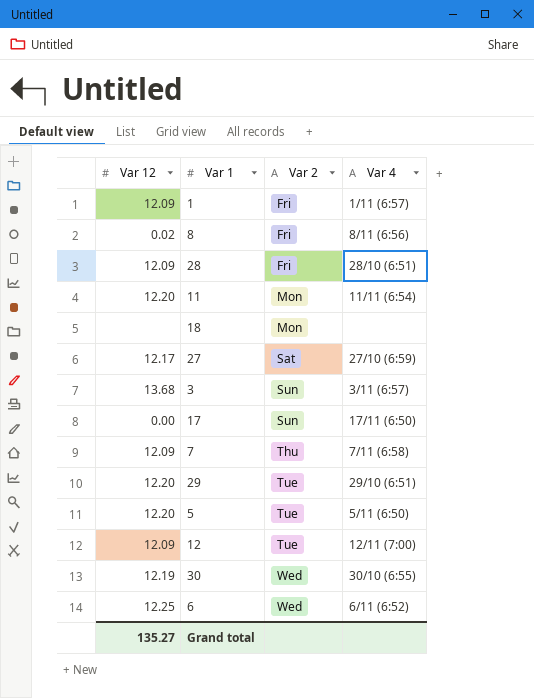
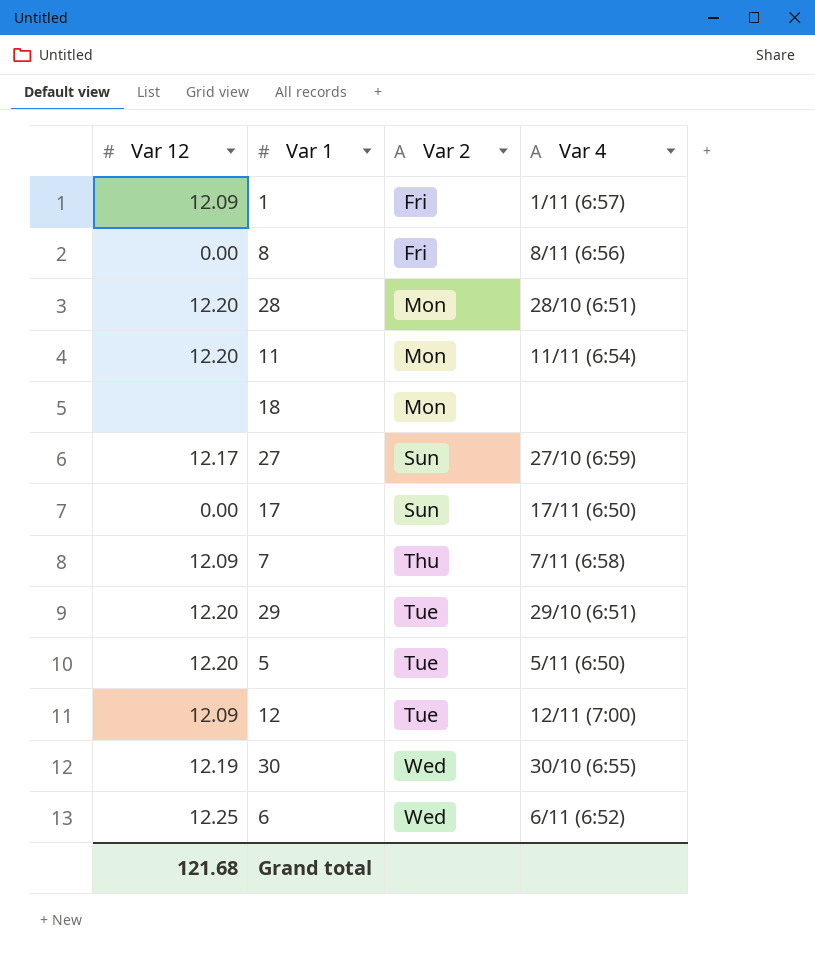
row 3: 13.68 | Sun | 3/11 (6:57) -> none
8 | Var 12: 0.02 -> 0.00
28 | Var 12: 12.09 -> 12.20
28 | Var 2: Fri -> Mon
27 | Var 2: Sat -> Sun
Grand total | Var 12: 135.27 -> 121.68

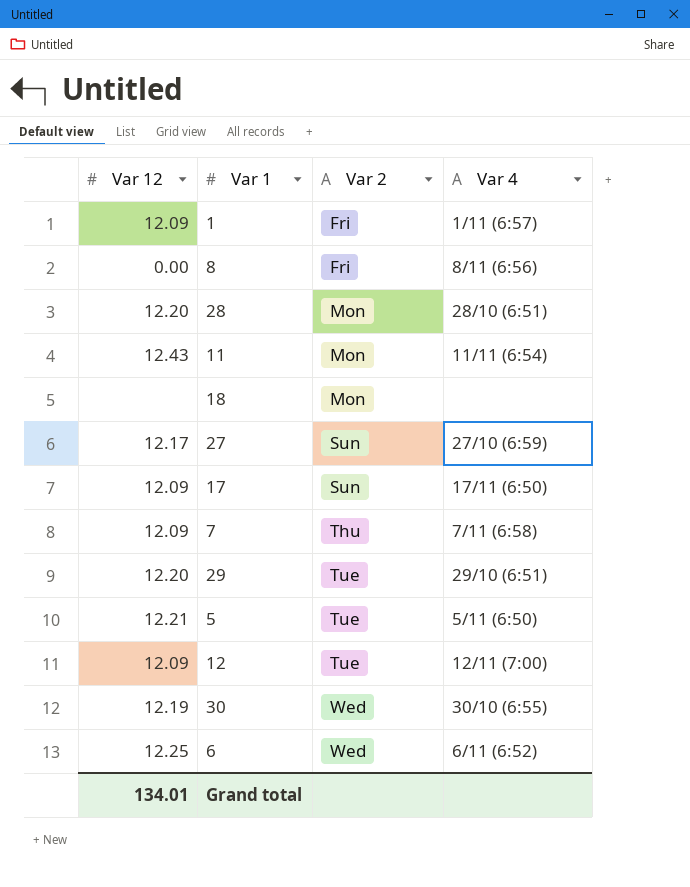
11 | Var 12: 12.20 -> 12.43
17 | Var 12: 0.00 -> 12.09
5 | Var 12: 12.20 -> 12.21
Grand total | Var 12: 121.68 -> 134.01

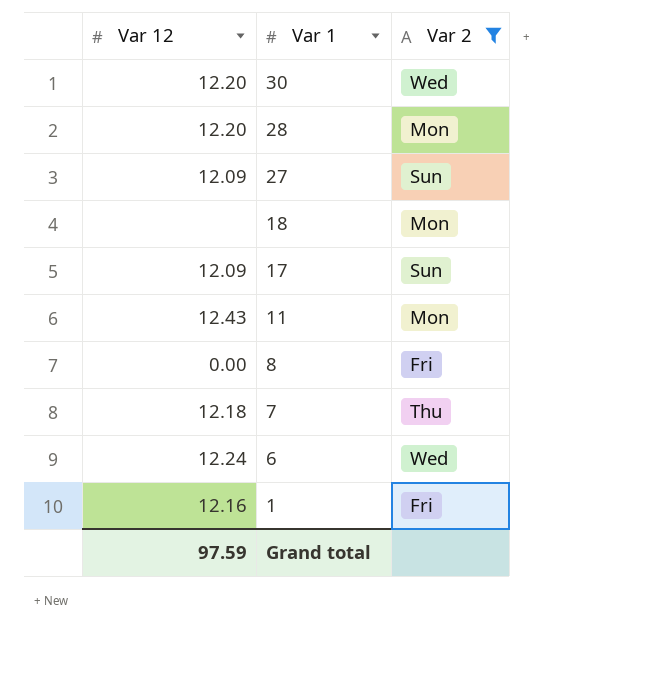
filter: none -> Var 2 != Tue
row order: Var 2 ascending -> Var 1 descending
column Var 4 | position: 4 -> none
30 | Var 12: 12.19 -> 12.20
27 | Var 12: 12.17 -> 12.09
7 | Var 12: 12.09 -> 12.18
6 | Var 12: 12.25 -> 12.24
1 | Var 12: 12.09 -> 12.16
Grand total | Var 12: 134.01 -> 97.59

